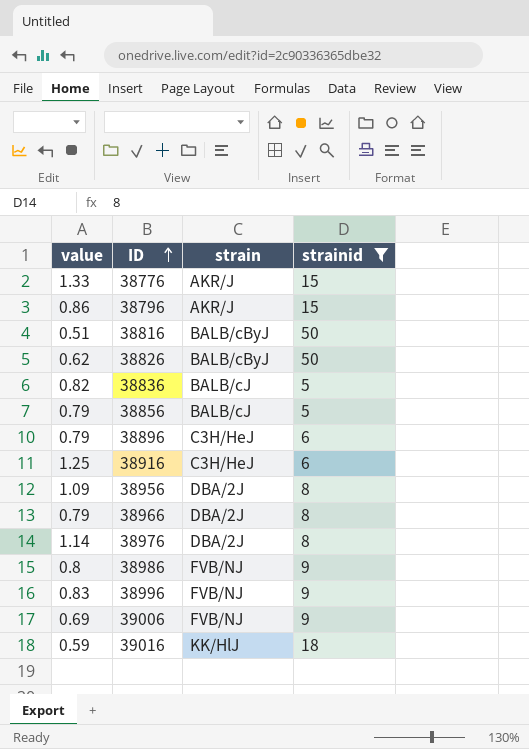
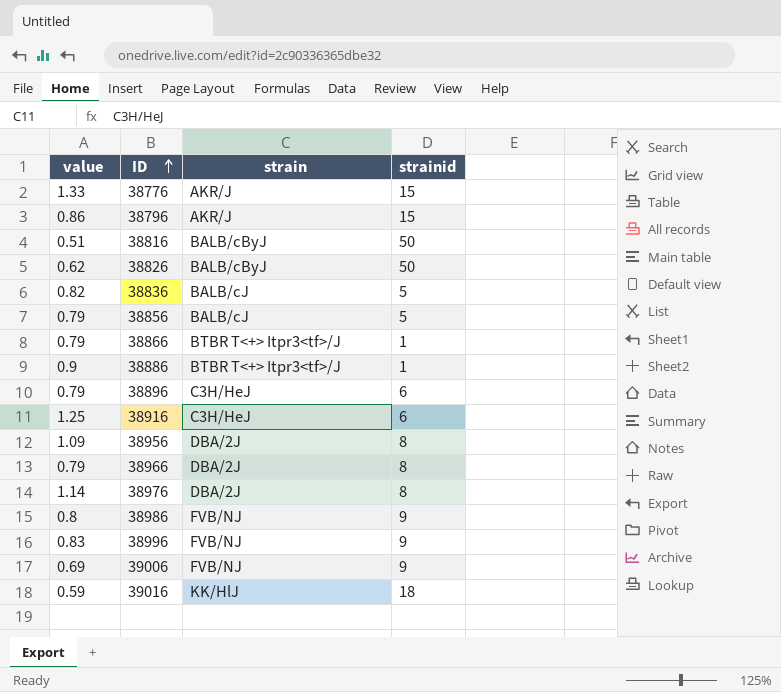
filter: strainid != 1 -> none

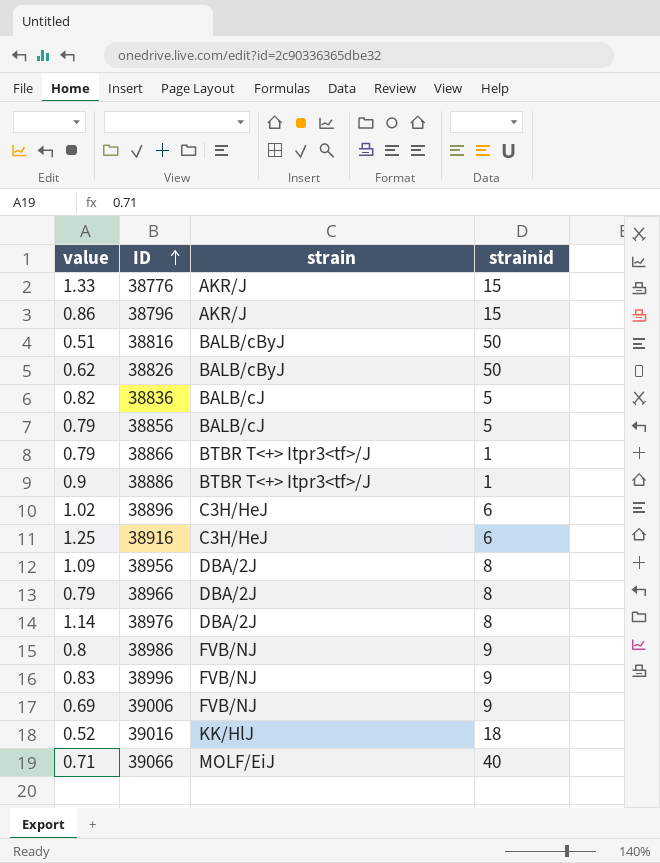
38896 | value: 0.79 -> 1.02
39016 | value: 0.59 -> 0.52
row 39066: none -> 0.71 | MOLF/EiJ | 40

